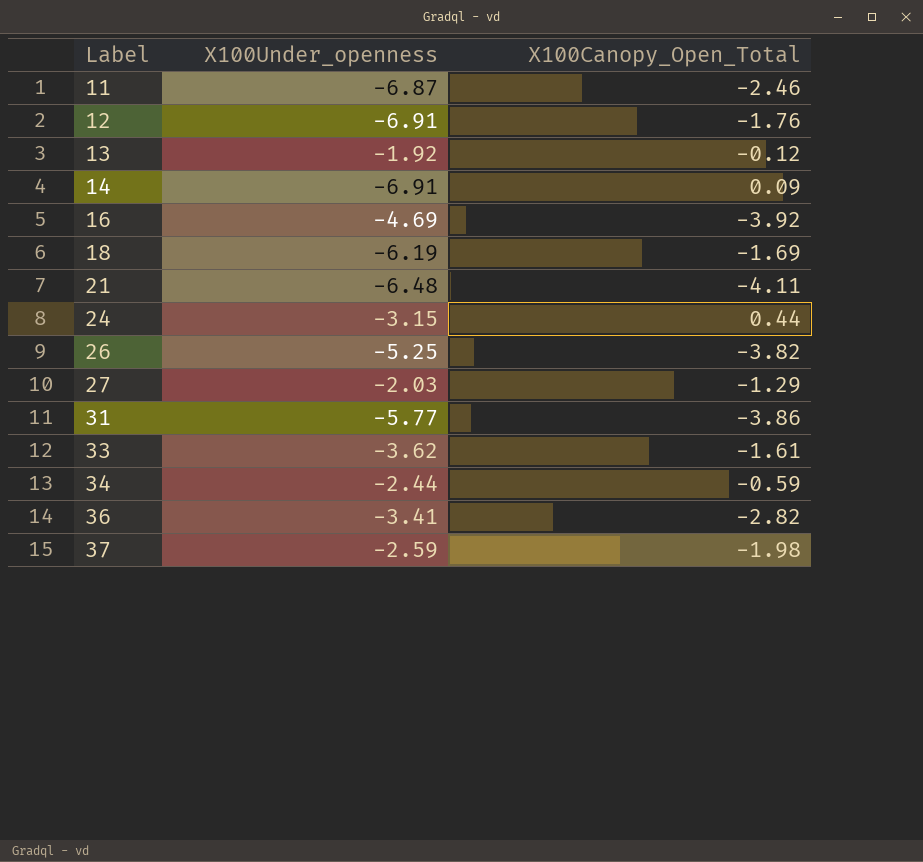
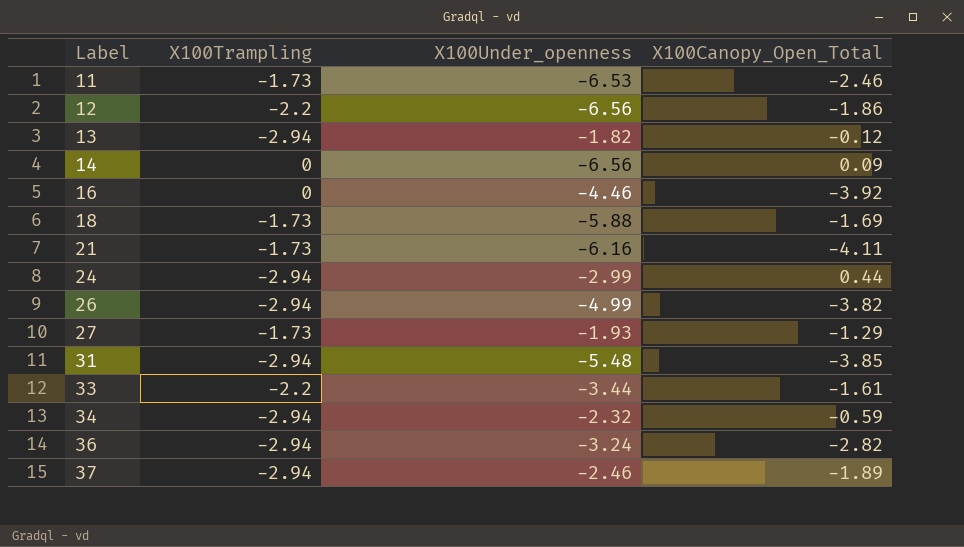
column X100Trampling | position: none -> 2
11 | X100Under_openness: -6.87 -> -6.53
12 | X100Under_openness: -6.91 -> -6.56
12 | X100Canopy_Open_Total: -1.76 -> -1.86
13 | X100Under_openness: -1.92 -> -1.82
14 | X100Under_openness: -6.91 -> -6.56
16 | X100Under_openness: -4.69 -> -4.46
18 | X100Under_openness: -6.19 -> -5.88
21 | X100Under_openness: -6.48 -> -6.16
24 | X100Under_openness: -3.15 -> -2.99
26 | X100Under_openness: -5.25 -> -4.99
27 | X100Under_openness: -2.03 -> -1.93
31 | X100Under_openness: -5.77 -> -5.48
31 | X100Canopy_Open_Total: -3.86 -> -3.85
33 | X100Under_openness: -3.62 -> -3.44
34 | X100Under_openness: -2.44 -> -2.32
36 | X100Under_openness: -3.41 -> -3.24
37 | X100Under_openness: -2.59 -> -2.46
37 | X100Canopy_Open_Total: -1.98 -> -1.89

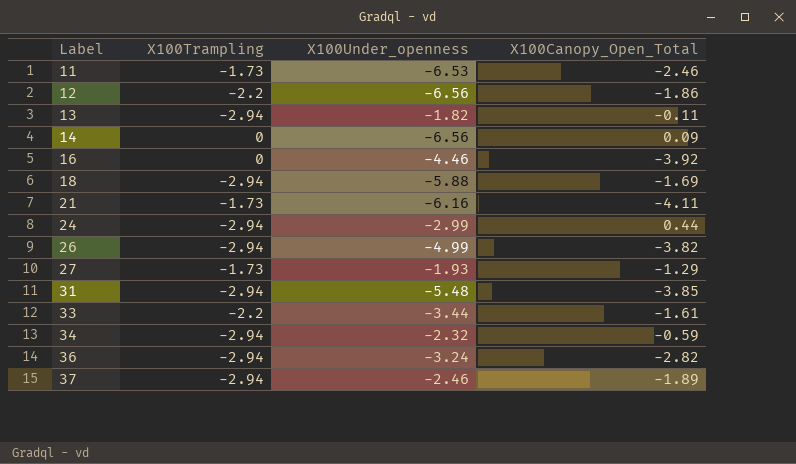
13 | X100Canopy_Open_Total: -0.12 -> -0.11
18 | X100Trampling: -1.73 -> -2.94

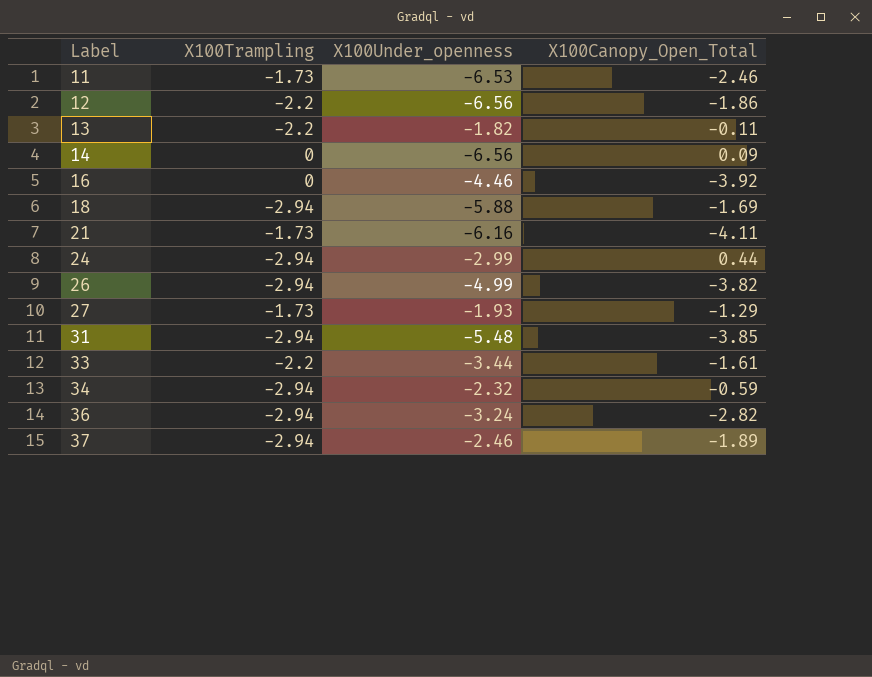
13 | X100Trampling: -2.94 -> -2.2

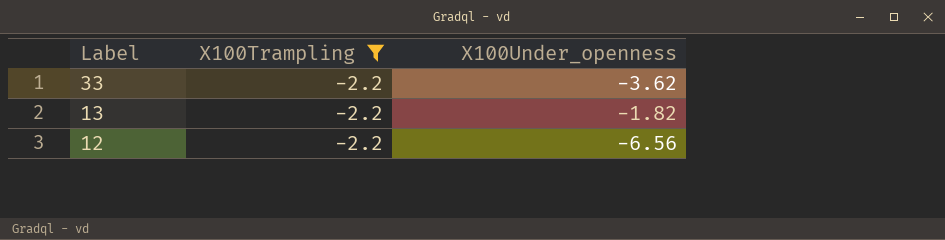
filter: none -> X100Trampling = -2.2
row order: Label ascending -> Label descending
column X100Canopy_Open_Total | position: 4 -> none
33 | X100Under_openness: -3.44 -> -3.62

